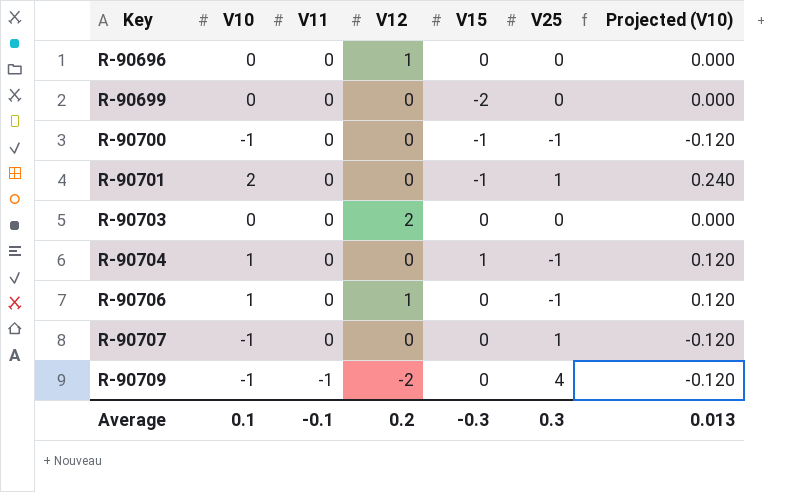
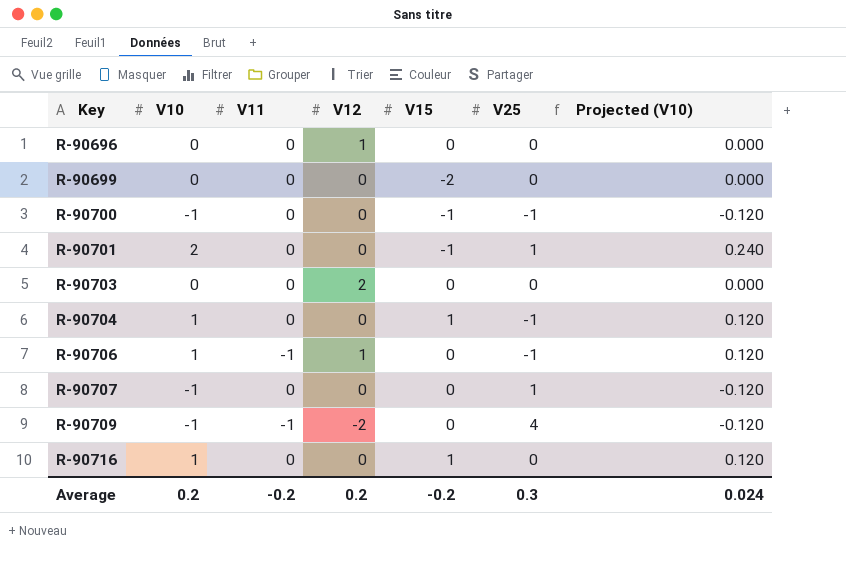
R-90706 | V11: 0 -> -1
row R-90716: none -> 1 | 0 | 0 | 1 | 0 | 0.120
Average | V10: 0.1 -> 0.2
Average | V11: -0.1 -> -0.2
Average | V15: -0.3 -> -0.2
Average | Projected (V10): 0.013 -> 0.024

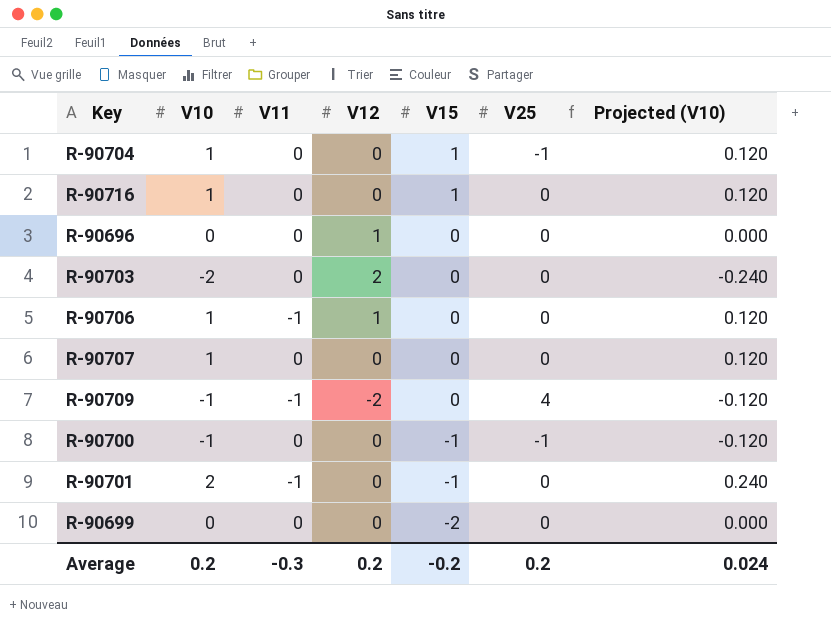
row order: Key ascending -> V15 descending
R-90703 | V10: 0 -> -2
R-90703 | Projected (V10): 0.000 -> -0.240
R-90706 | V25: -1 -> 0
R-90707 | V10: -1 -> 1
R-90707 | V25: 1 -> 0
R-90707 | Projected (V10): -0.120 -> 0.120
R-90701 | V11: 0 -> -1
R-90701 | V25: 1 -> 0
Average | V11: -0.2 -> -0.3
Average | V25: 0.3 -> 0.2

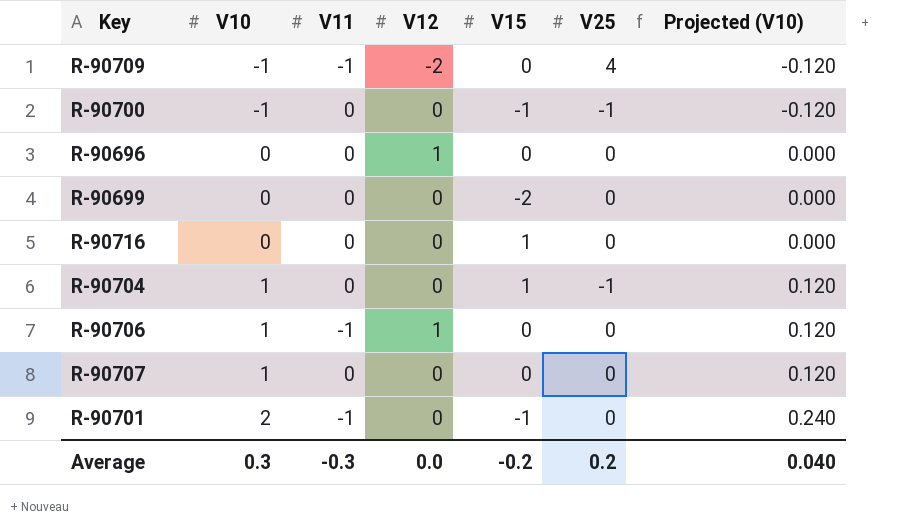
row order: V15 descending -> V10 ascending
row R-90703: -2 | 0 | 2 | 0 | 0 | -0.240 -> none
R-90716 | V10: 1 -> 0
R-90716 | Projected (V10): 0.120 -> 0.000
Average | V10: 0.2 -> 0.3
Average | V12: 0.2 -> 0.0
Average | Projected (V10): 0.024 -> 0.040

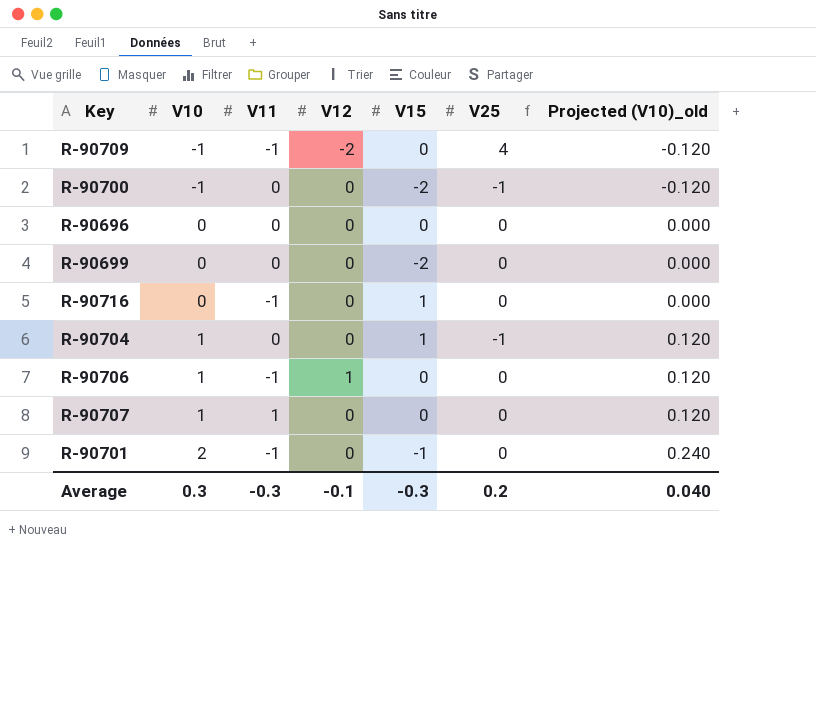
column name: Projected (V10) -> Projected (V10)_old
R-90700 | V15: -1 -> -2
R-90696 | V12: 1 -> 0
R-90716 | V11: 0 -> -1
R-90707 | V11: 0 -> 1
Average | V12: 0.0 -> -0.1
Average | V15: -0.2 -> -0.3

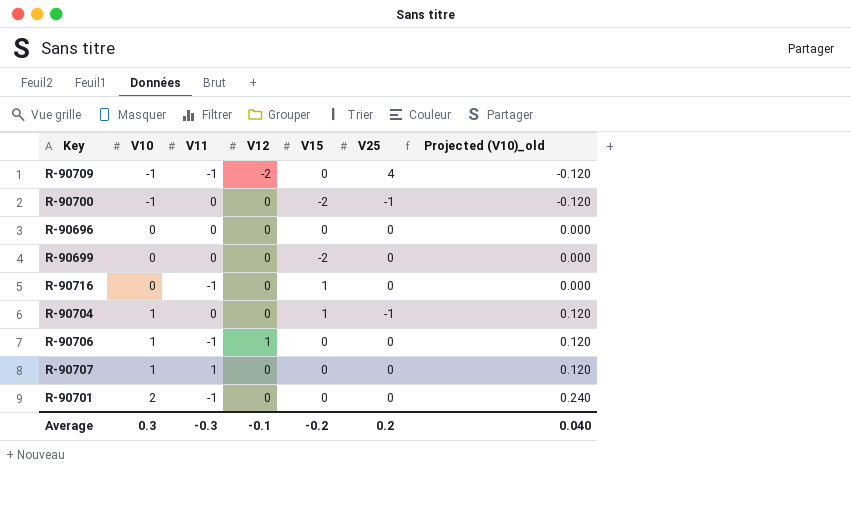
R-90701 | V15: -1 -> 0
Average | V15: -0.3 -> -0.2

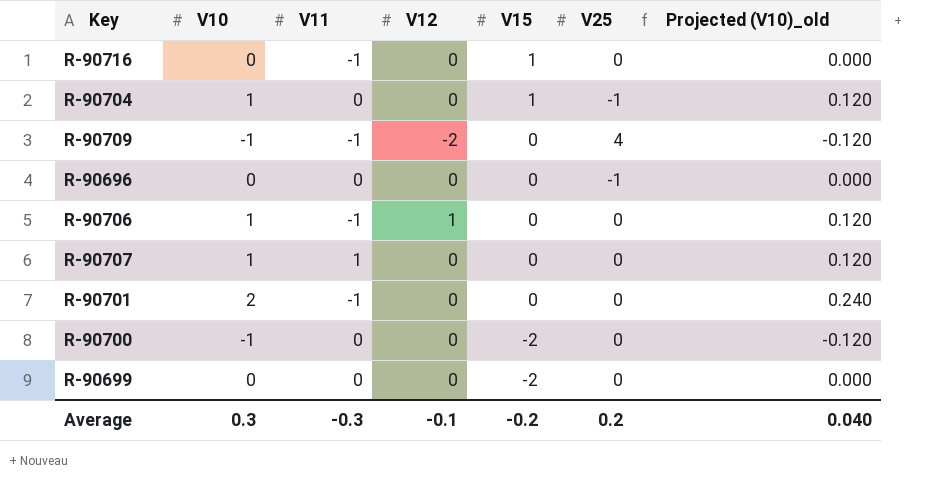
row order: V10 ascending -> V15 descending
R-90696 | V25: 0 -> -1
R-90700 | V25: -1 -> 0

